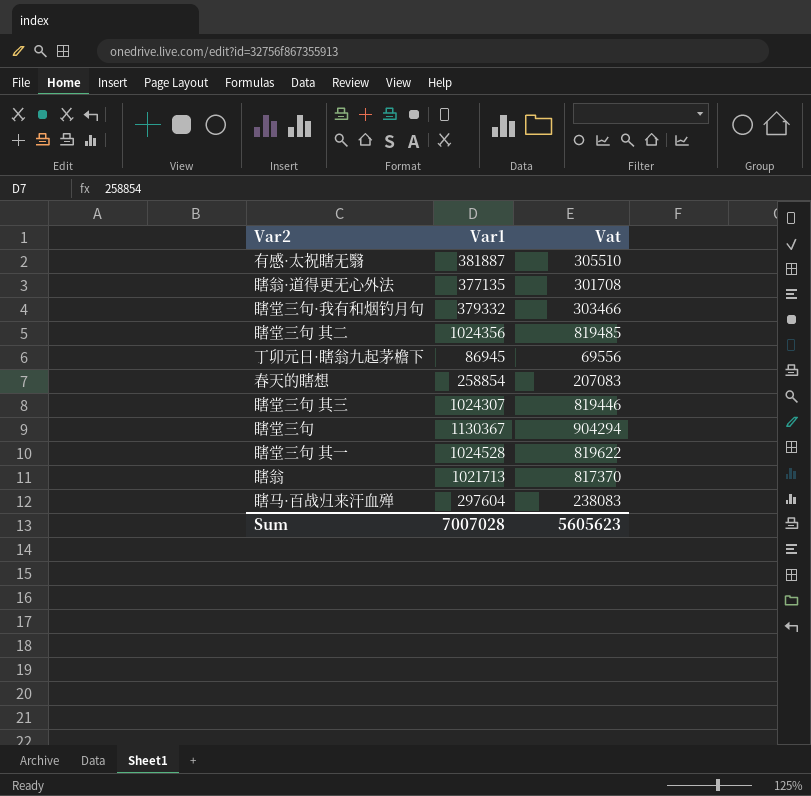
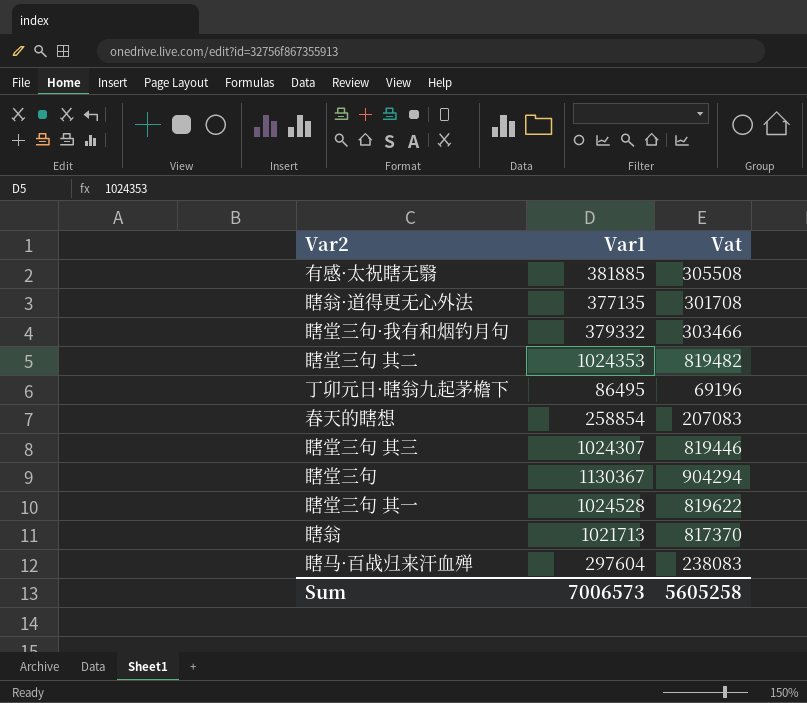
有感·太祝瞎无翳 | Var1: 381887 -> 381885
有感·太祝瞎无翳 | Vat: 305510 -> 305508
瞎堂三句 其二 | Var1: 1024356 -> 1024353
瞎堂三句 其二 | Vat: 819485 -> 819482
丁卯元日·瞎翁九起茅檐下 | Var1: 86945 -> 86495
丁卯元日·瞎翁九起茅檐下 | Vat: 69556 -> 69196
Sum | Var1: 7007028 -> 7006573
Sum | Vat: 5605623 -> 5605258

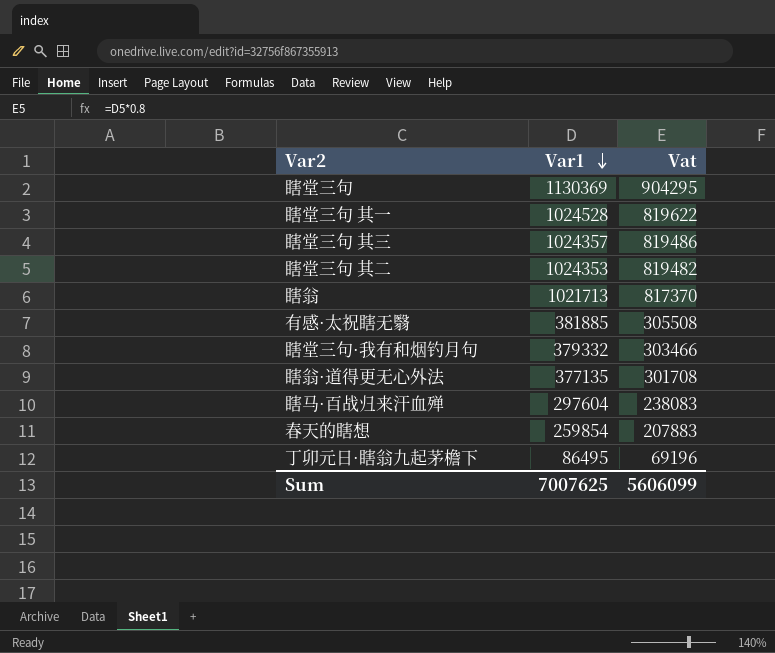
row order: none -> Var1 descending
瞎堂三句 | Var1: 1130367 -> 1130369
瞎堂三句 | Vat: 904294 -> 904295
瞎堂三句 其三 | Var1: 1024307 -> 1024357
瞎堂三句 其三 | Vat: 819446 -> 819486
春天的瞎想 | Var1: 258854 -> 259854
春天的瞎想 | Vat: 207083 -> 207883
Sum | Var1: 7006573 -> 7007625
Sum | Vat: 5605258 -> 5606099

